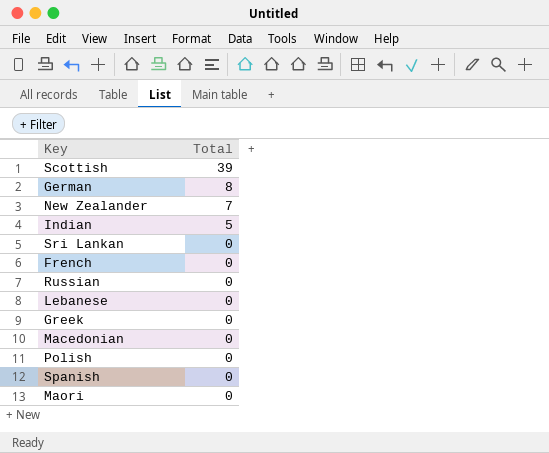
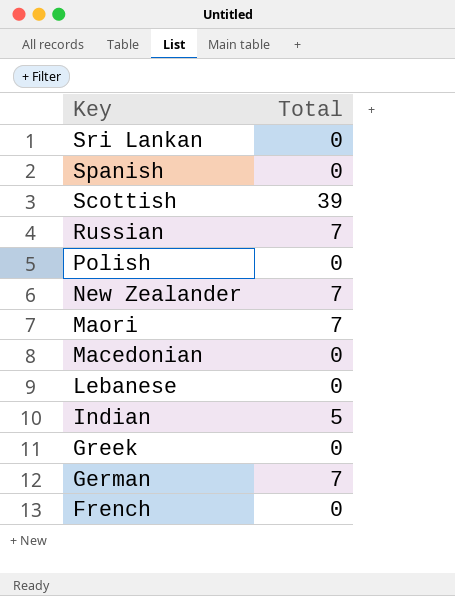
row order: Total descending -> Key descending
Russian | Total: 0 -> 7
Maori | Total: 0 -> 7
German | Total: 8 -> 7

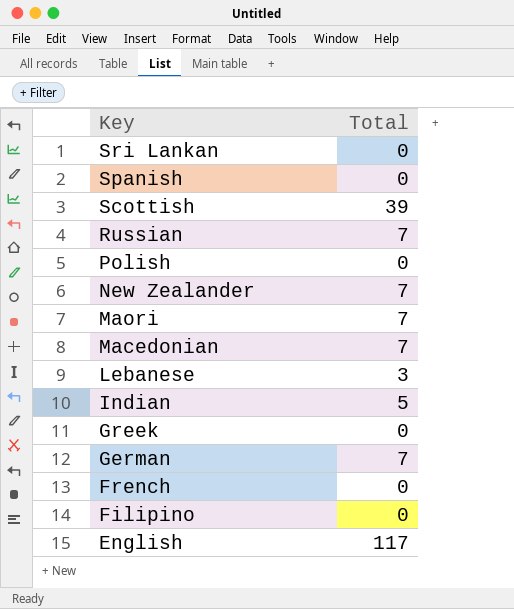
Macedonian | Total: 0 -> 7
Lebanese | Total: 0 -> 3
row Filipino: none -> 0
row English: none -> 117

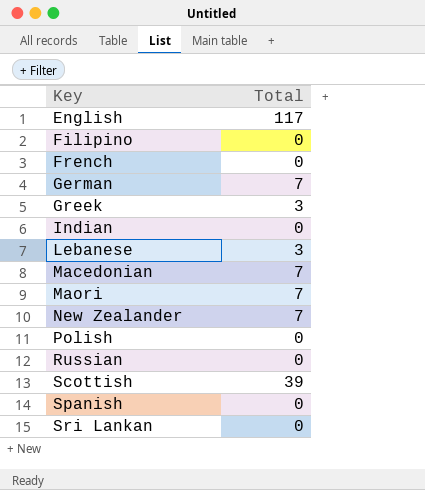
row order: Key descending -> Key ascending
Greek | Total: 0 -> 3
Indian | Total: 5 -> 0
Russian | Total: 7 -> 0

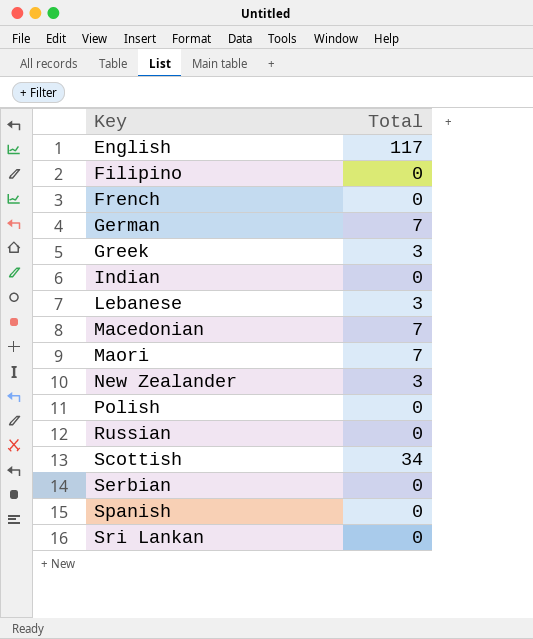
New Zealander | Total: 7 -> 3
Scottish | Total: 39 -> 34
row Serbian: none -> 0

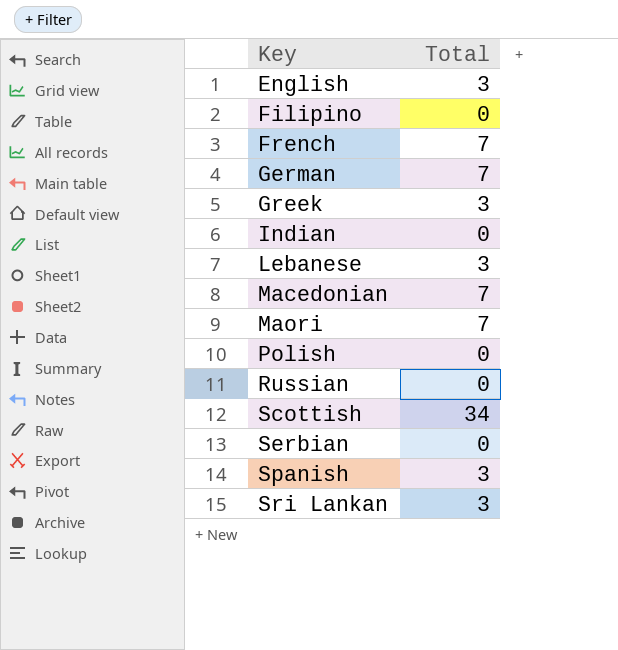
row New Zealander: 3 -> none
English | Total: 117 -> 3
French | Total: 0 -> 7
Spanish | Total: 0 -> 3
Sri Lankan | Total: 0 -> 3

